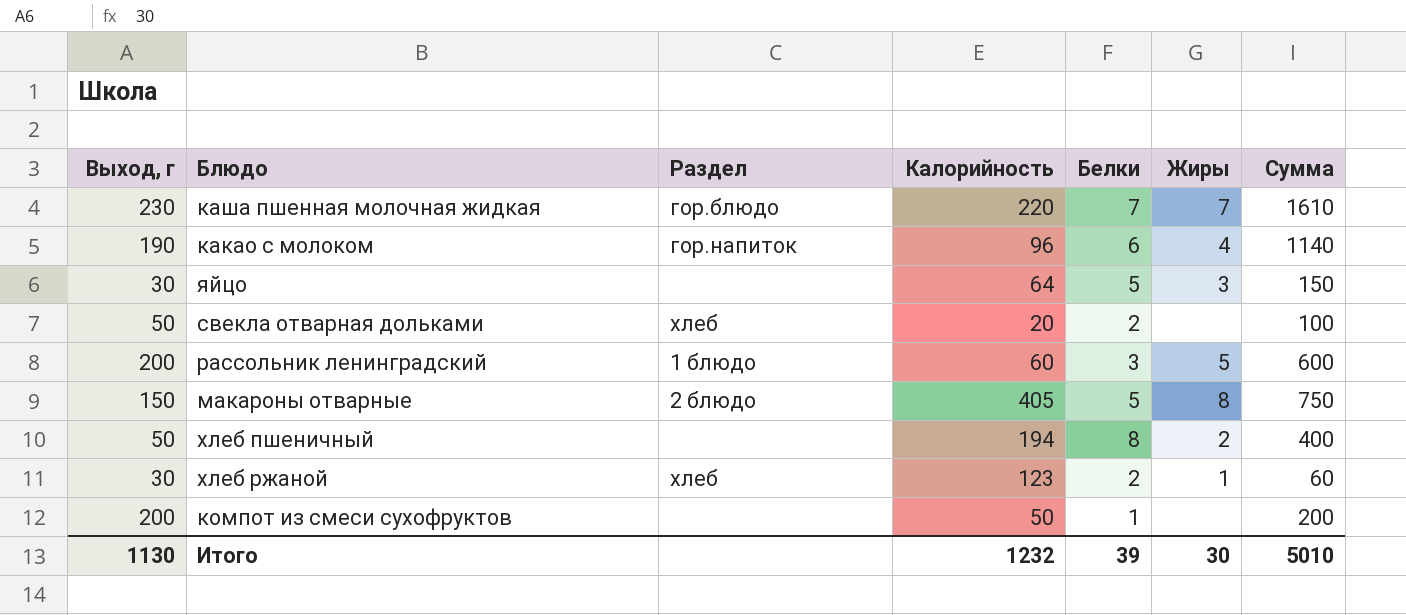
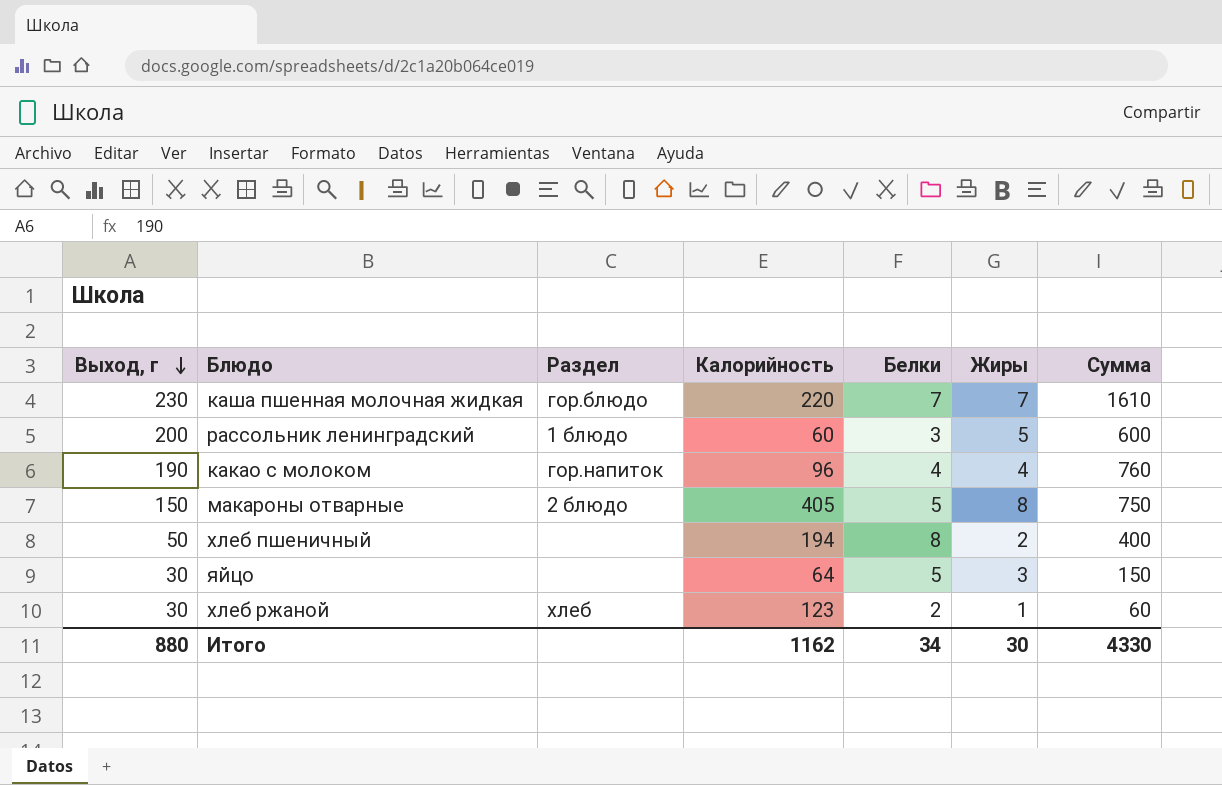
row order: none -> Выход, г descending
row свекла отварная дольками: 50 | хлеб | 20 | 2 | none | 100 -> none
row компот из смеси сухофруктов: 200 | none | 50 | 1 | none | 200 -> none
какао с молоком | Белки: 6 -> 4
какао с молоком | Сумма: 1140 -> 760
Итого | Выход, г: 1130 -> 880
Итого | Калорийность: 1232 -> 1162
Итого | Белки: 39 -> 34
Итого | Сумма: 5010 -> 4330

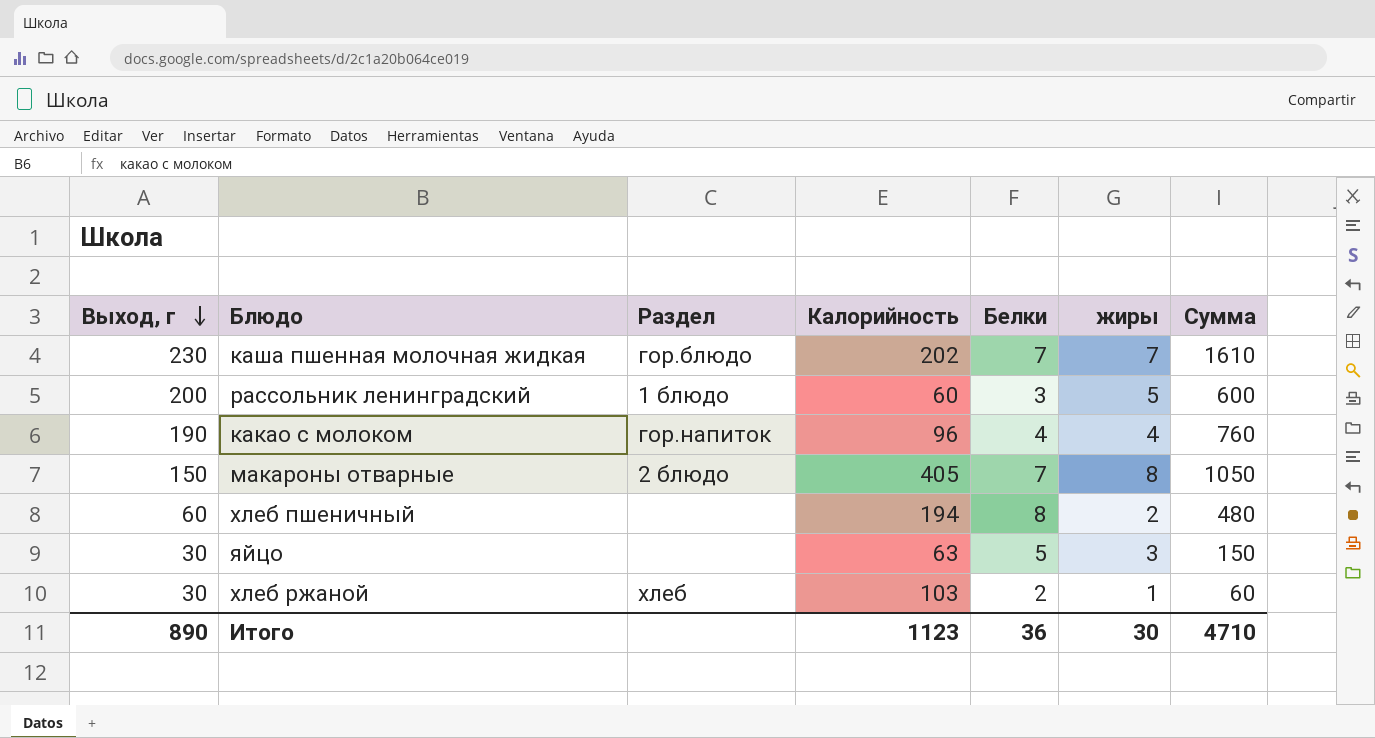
column name: Жиры -> жиры
каша пшенная молочная жидкая | Калорийность: 220 -> 202
макароны отварные | Белки: 5 -> 7
макароны отварные | Сумма: 750 -> 1050
хлеб пшеничный | Выход, г: 50 -> 60
хлеб пшеничный | Сумма: 400 -> 480
яйцо | Калорийность: 64 -> 63
хлеб ржаной | Калорийность: 123 -> 103
Итого | Выход, г: 880 -> 890
Итого | Калорийность: 1162 -> 1123
Итого | Белки: 34 -> 36
Итого | Сумма: 4330 -> 4710

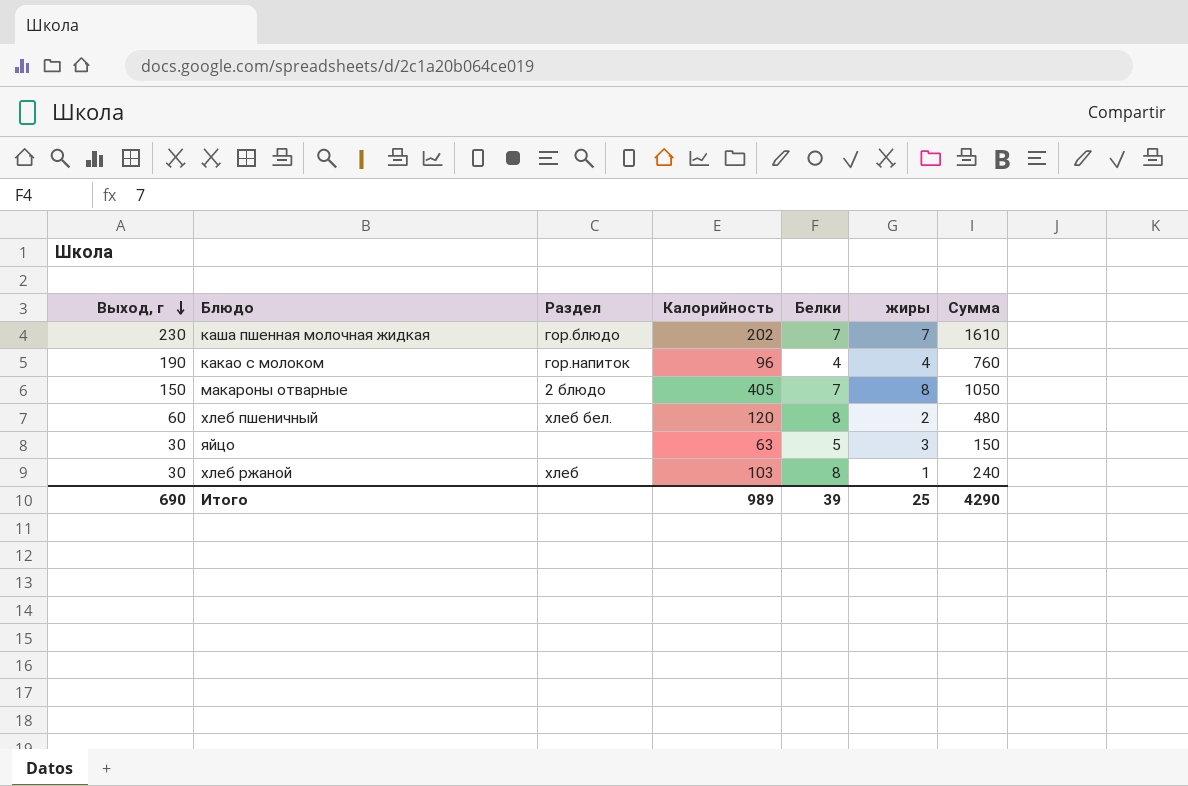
row рассольник ленинградский: 200 | 1 блюдо | 60 | 3 | 5 | 600 -> none
хлеб пшеничный | Раздел: none -> хлеб бел.
хлеб пшеничный | Калорийность: 194 -> 120
хлеб ржаной | Белки: 2 -> 8
хлеб ржаной | Сумма: 60 -> 240
Итого | Выход, г: 890 -> 690
Итого | Калорийность: 1123 -> 989
Итого | Белки: 36 -> 39
Итого | жиры: 30 -> 25
Итого | Сумма: 4710 -> 4290

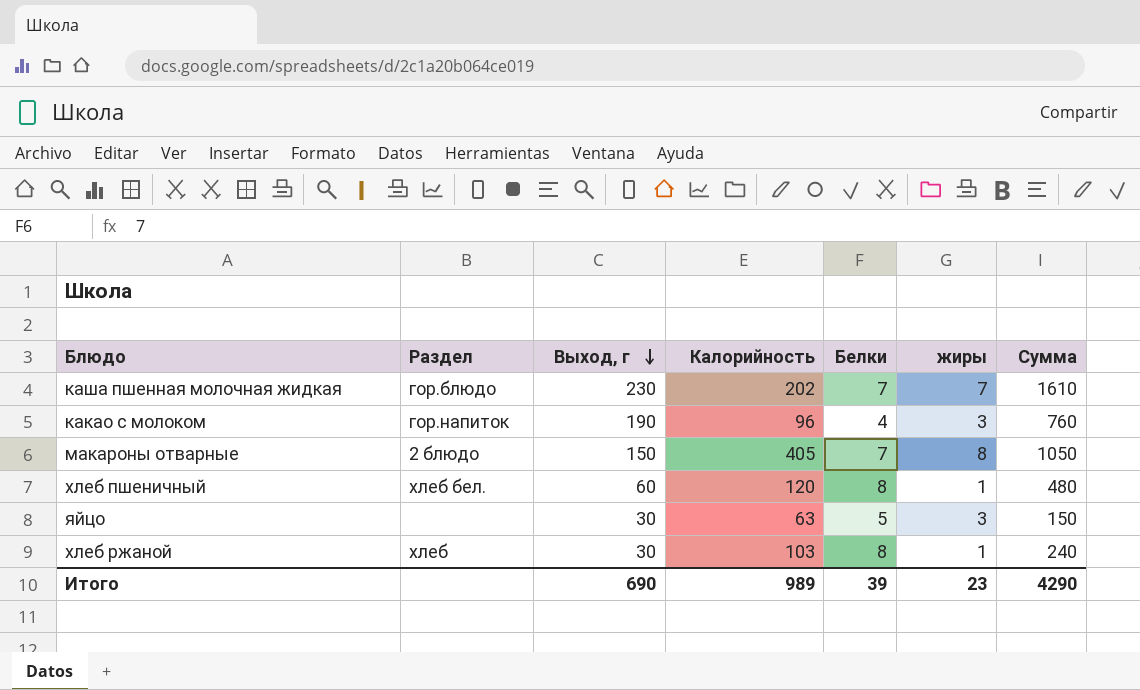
column Выход, г | position: 1 -> 3
какао с молоком | жиры: 4 -> 3
хлеб пшеничный | жиры: 2 -> 1
Итого | жиры: 25 -> 23

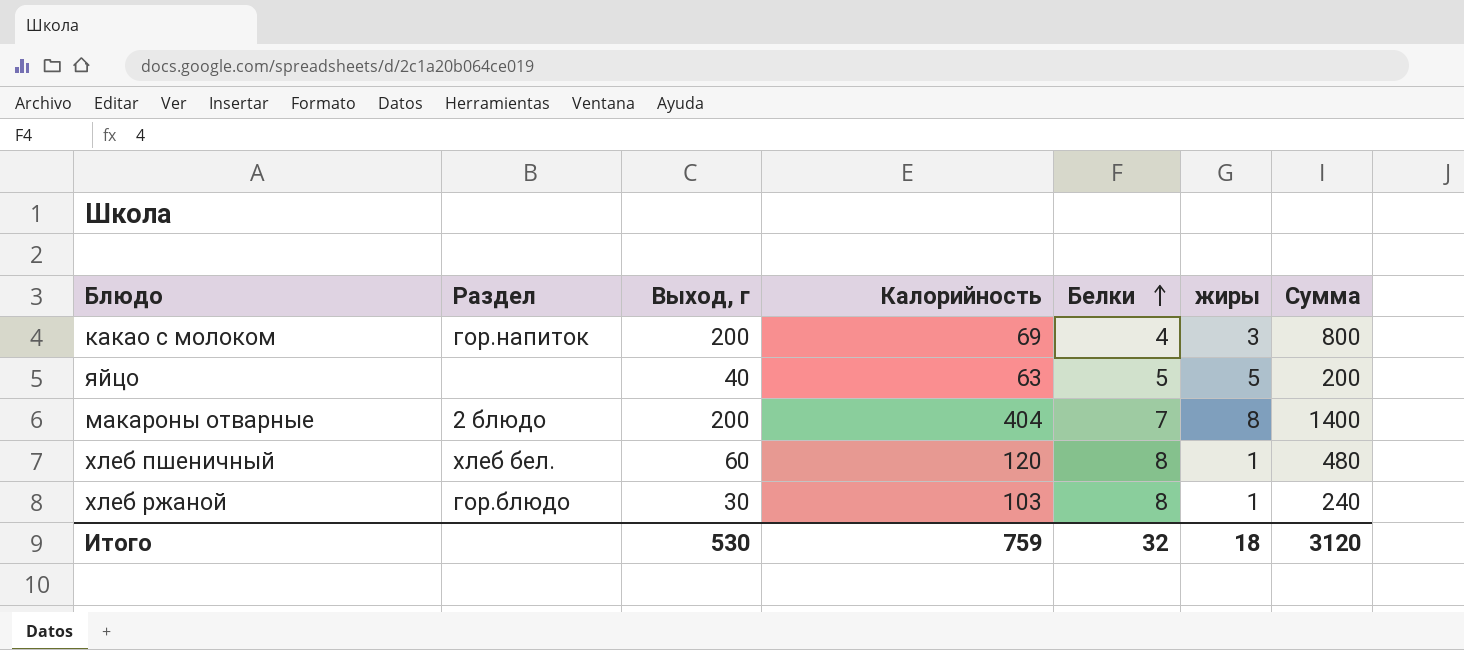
row order: Выход, г descending -> Белки ascending
row каша пшенная молочная жидкая: гор.блюдо | 230 | 202 | 7 | 7 | 1610 -> none
какао с молоком | Выход, г: 190 -> 200
какао с молоком | Калорийность: 96 -> 69
какао с молоком | Сумма: 760 -> 800
яйцо | Выход, г: 30 -> 40
яйцо | жиры: 3 -> 5
яйцо | Сумма: 150 -> 200
макароны отварные | Выход, г: 150 -> 200
макароны отварные | Калорийность: 405 -> 404
макароны отварные | Сумма: 1050 -> 1400
хлеб ржаной | Раздел: хлеб -> гор.блюдо
Итого | Выход, г: 690 -> 530
Итого | Калорийность: 989 -> 759
Итого | Белки: 39 -> 32
Итого | жиры: 23 -> 18
Итого | Сумма: 4290 -> 3120

